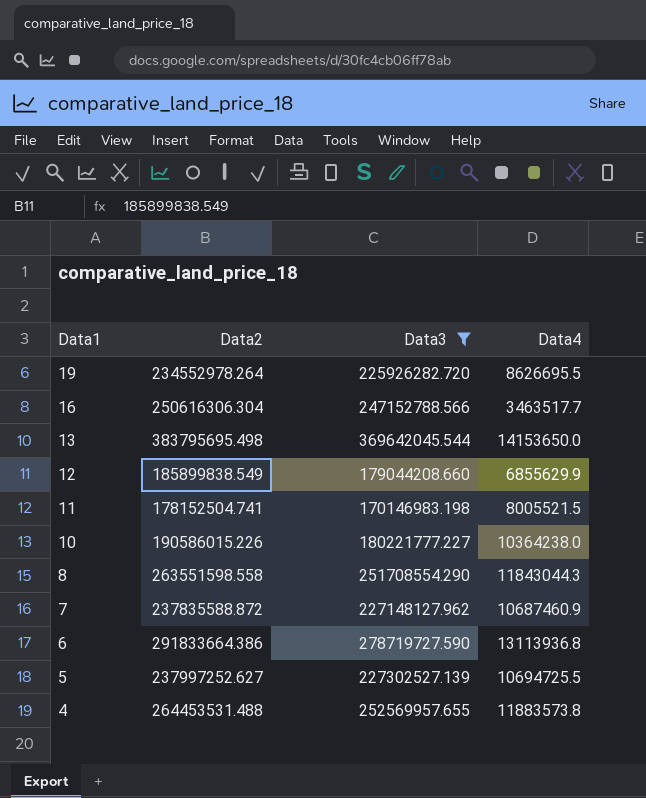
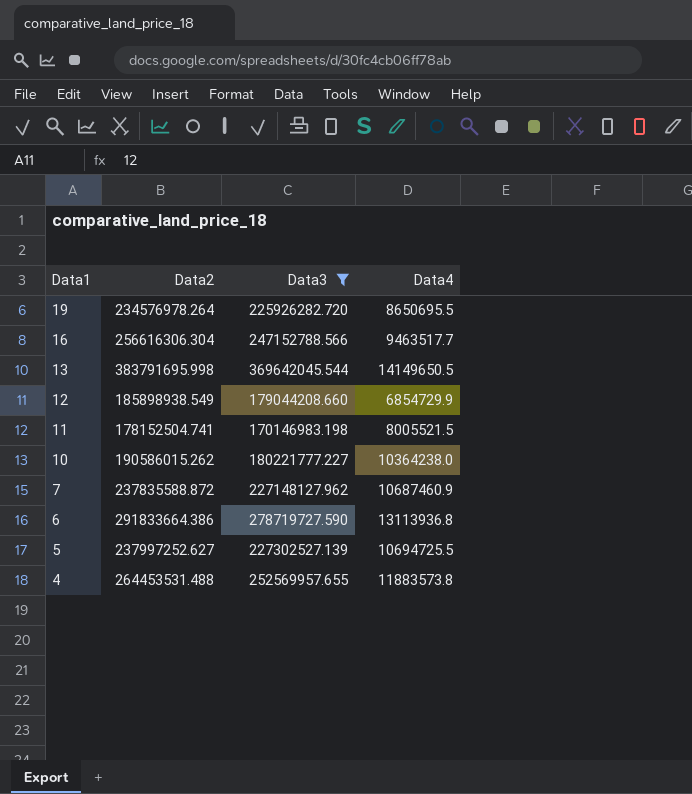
row 8: 263551598.558 | 251708554.290 | 11843044.3 -> none
19 | Data2: 234552978.264 -> 234576978.264
19 | Data4: 8626695.5 -> 8650695.5
16 | Data2: 250616306.304 -> 256616306.304
16 | Data4: 3463517.7 -> 9463517.7
13 | Data2: 383795695.498 -> 383791695.998
13 | Data4: 14153650.0 -> 14149650.5
12 | Data2: 185899838.549 -> 185898938.549
12 | Data4: 6855629.9 -> 6854729.9
10 | Data2: 190586015.226 -> 190586015.262

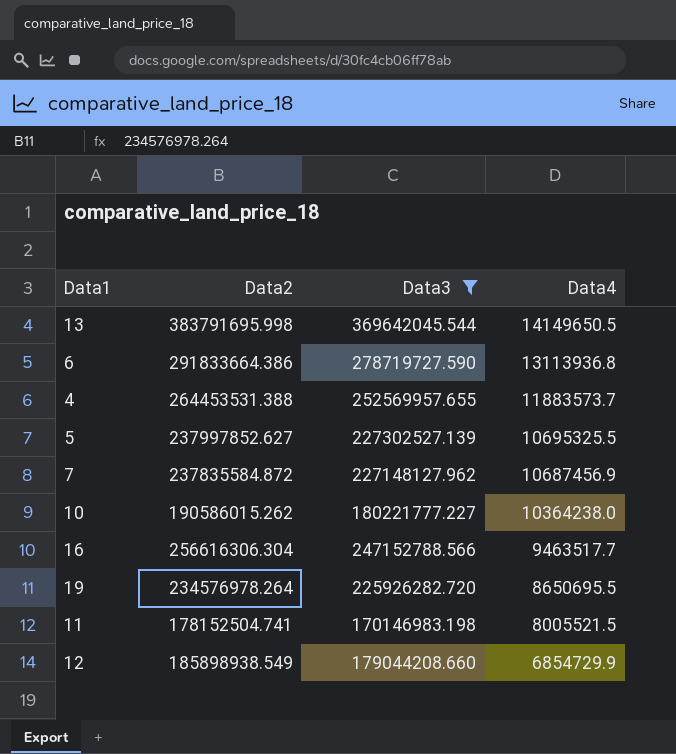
row order: Data1 descending -> Data4 descending
4 | Data2: 264453531.488 -> 264453531.388
4 | Data4: 11883573.8 -> 11883573.7
5 | Data2: 237997252.627 -> 237997852.627
5 | Data4: 10694725.5 -> 10695325.5
7 | Data2: 237835588.872 -> 237835584.872
7 | Data4: 10687460.9 -> 10687456.9

